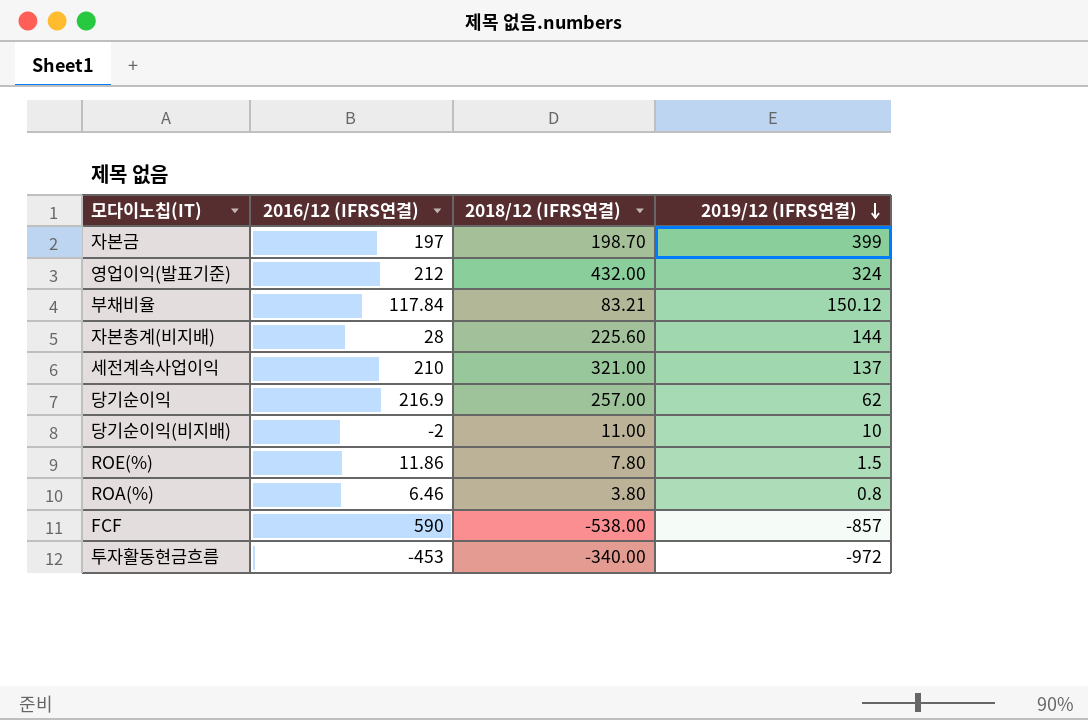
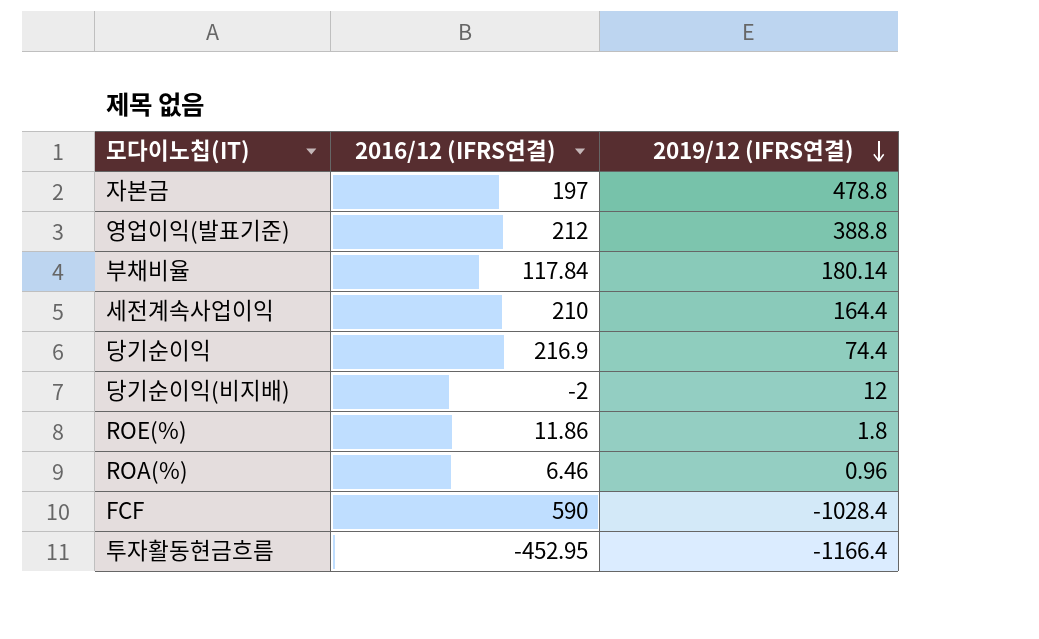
column 2018/12 (IFRS연결) | position: 3 -> none
row 자본총계(비지배): 28 | 225.60 | 144 -> none
자본금 | 2019/12 (IFRS연결): 399 -> 478.8
영업이익(발표기준) | 2019/12 (IFRS연결): 324 -> 388.8
부채비율 | 2019/12 (IFRS연결): 150.12 -> 180.14
세전계속사업이익 | 2019/12 (IFRS연결): 137 -> 164.4
당기순이익 | 2019/12 (IFRS연결): 62 -> 74.4
당기순이익(비지배) | 2019/12 (IFRS연결): 10 -> 12
ROE(%) | 2019/12 (IFRS연결): 1.5 -> 1.8
ROA(%) | 2019/12 (IFRS연결): 0.8 -> 0.96
FCF | 2019/12 (IFRS연결): -857 -> -1028.4
투자활동현금흐름 | 2016/12 (IFRS연결): -453 -> -452.95
투자활동현금흐름 | 2019/12 (IFRS연결): -972 -> -1166.4

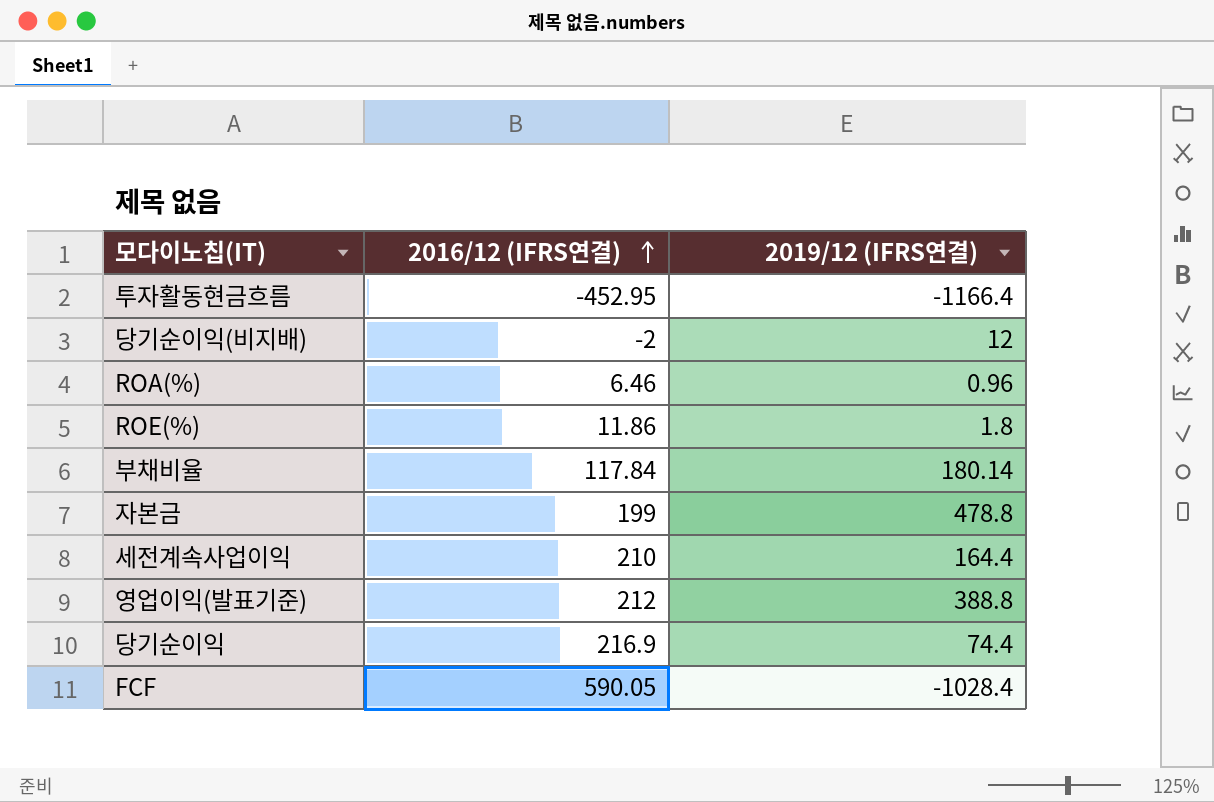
row order: 2019/12 (IFRS연결) descending -> 2016/12 (IFRS연결) ascending
자본금 | 2016/12 (IFRS연결): 197 -> 199
FCF | 2016/12 (IFRS연결): 590 -> 590.05

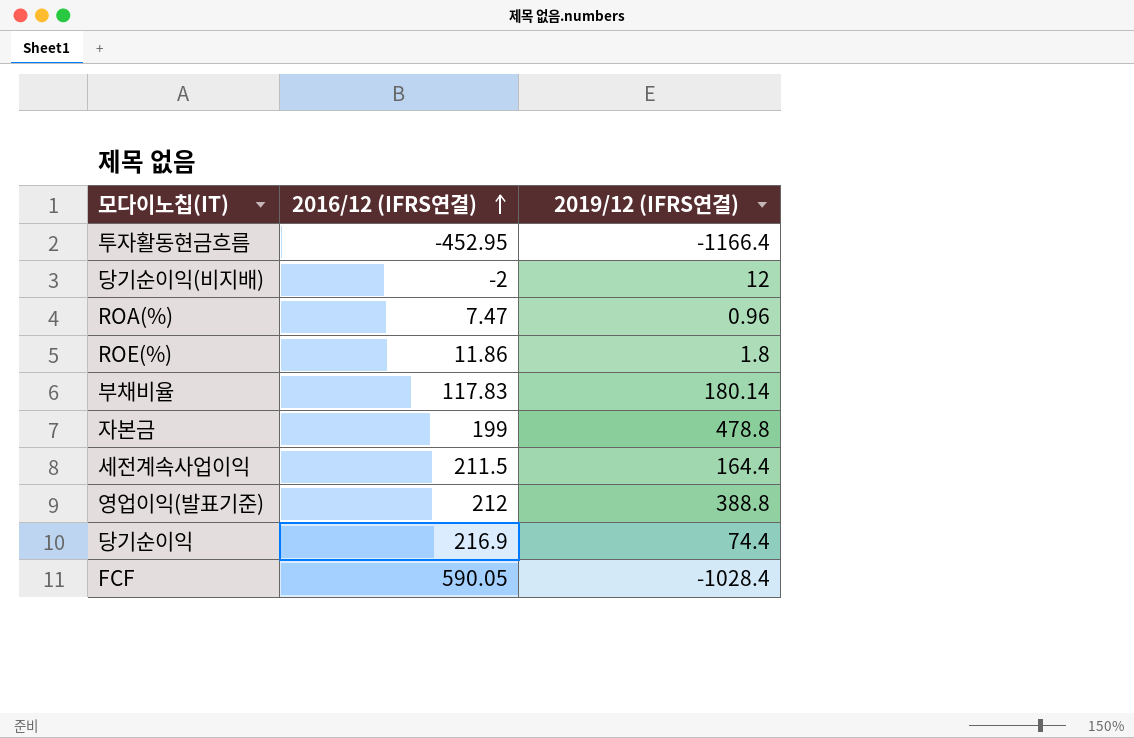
ROA(%) | 2016/12 (IFRS연결): 6.46 -> 7.47
부채비율 | 2016/12 (IFRS연결): 117.84 -> 117.83
세전계속사업이익 | 2016/12 (IFRS연결): 210 -> 211.5

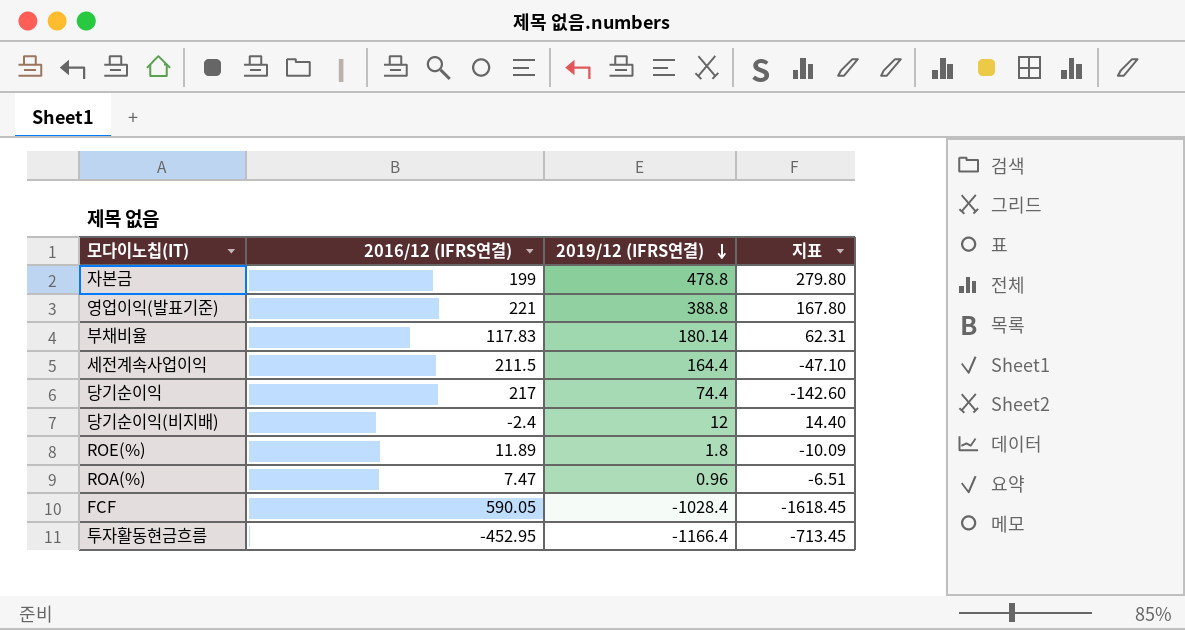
row order: 2016/12 (IFRS연결) ascending -> 2019/12 (IFRS연결) descending
column 지표 | formula: none -> [2019/12 (IFRS연결)] - [2016/12 (IFRS연결)]
영업이익(발표기준) | 2016/12 (IFRS연결): 212 -> 221
당기순이익 | 2016/12 (IFRS연결): 216.9 -> 217
당기순이익(비지배) | 2016/12 (IFRS연결): -2 -> -2.4
ROE(%) | 2016/12 (IFRS연결): 11.86 -> 11.89

